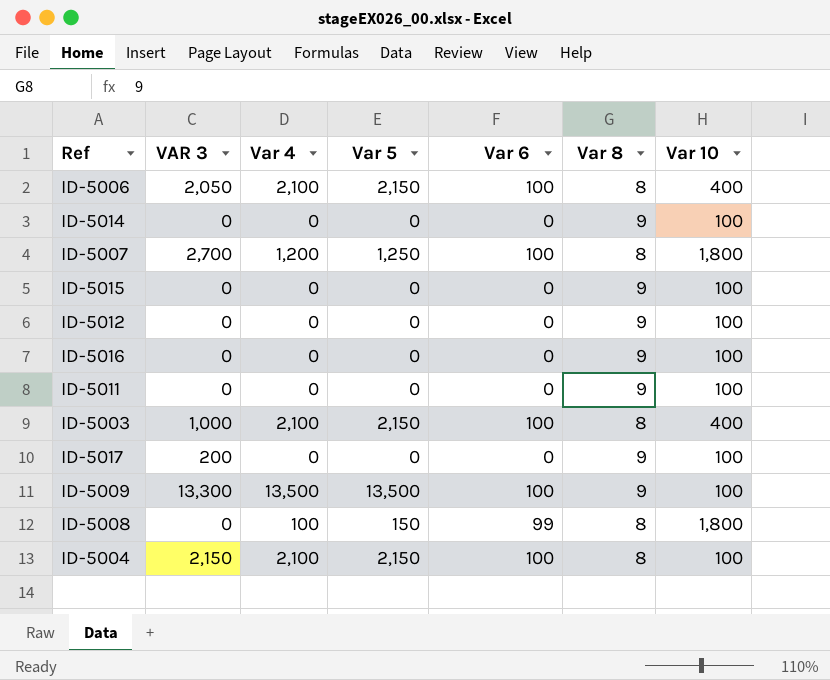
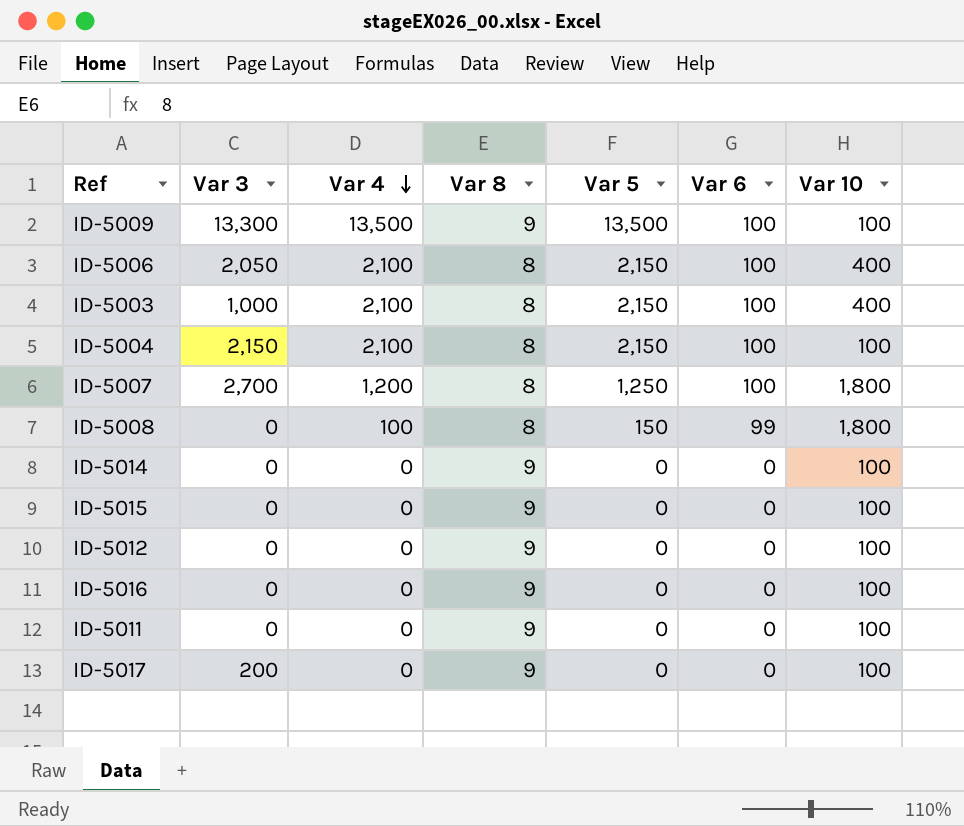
row order: none -> Var 4 descending
column name: VAR 3 -> Var 3
column Var 8 | position: 6 -> 4

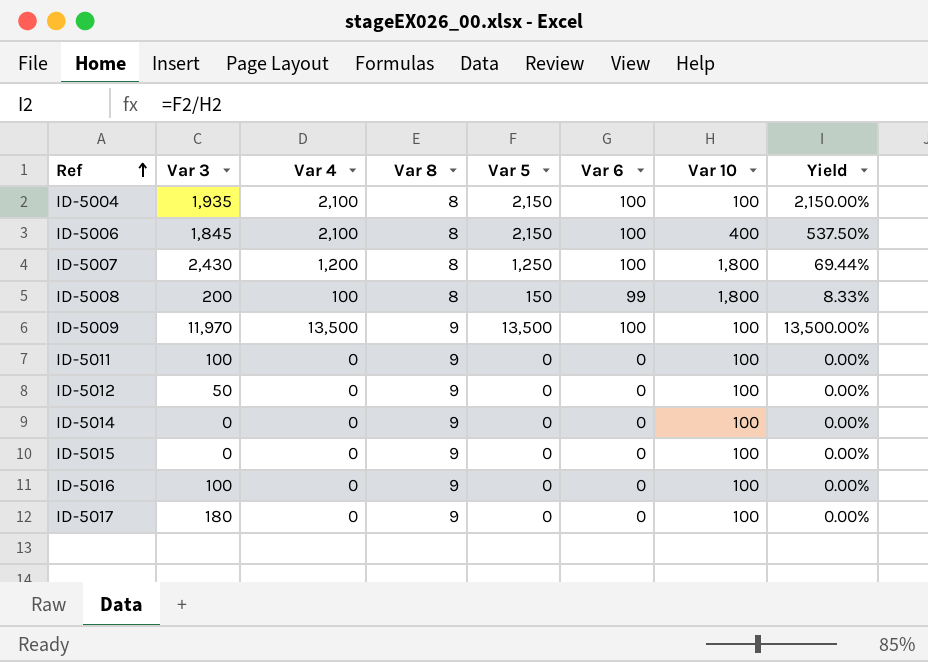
row order: Var 4 descending -> Ref ascending
column Yield | formula: none -> [Var 5] / [Var 10]
row ID-5003: 1,000 | 2,100 | 8 | 2,150 | 100 | 400 -> none
ID-5004 | Var 3: 2,150 -> 1,935
ID-5006 | Var 3: 2,050 -> 1,845
ID-5007 | Var 3: 2,700 -> 2,430
ID-5008 | Var 3: 0 -> 200
ID-5009 | Var 3: 13,300 -> 11,970
ID-5011 | Var 3: 0 -> 100
ID-5012 | Var 3: 0 -> 50
ID-5016 | Var 3: 0 -> 100
ID-5017 | Var 3: 200 -> 180

